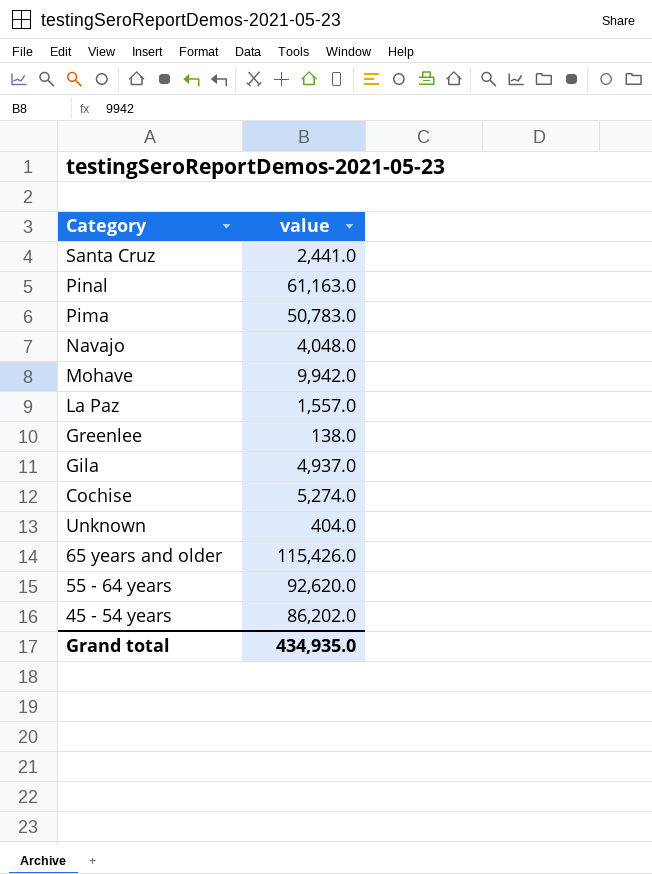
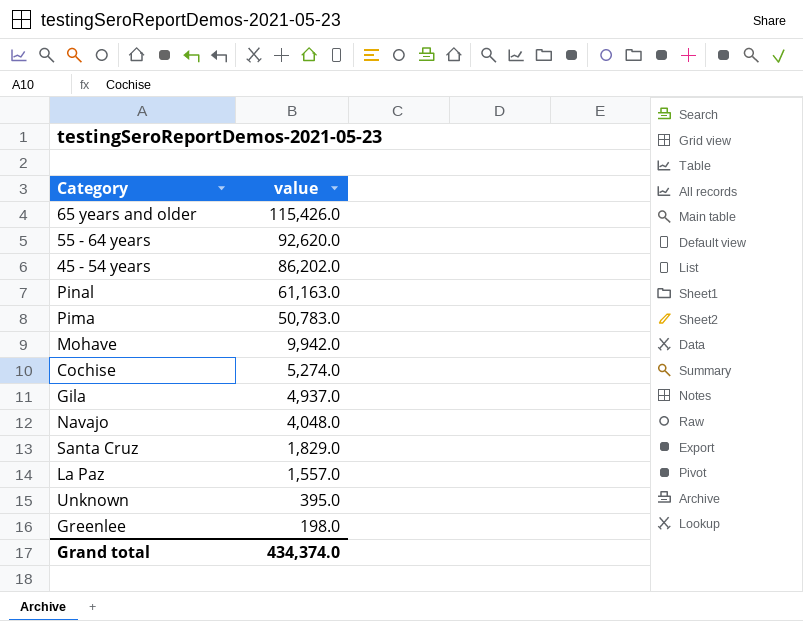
row order: none -> value descending
Santa Cruz | value: 2,441.0 -> 1,829.0
Unknown | value: 404.0 -> 395.0
Greenlee | value: 138.0 -> 198.0
Grand total | value: 434,935.0 -> 434,374.0

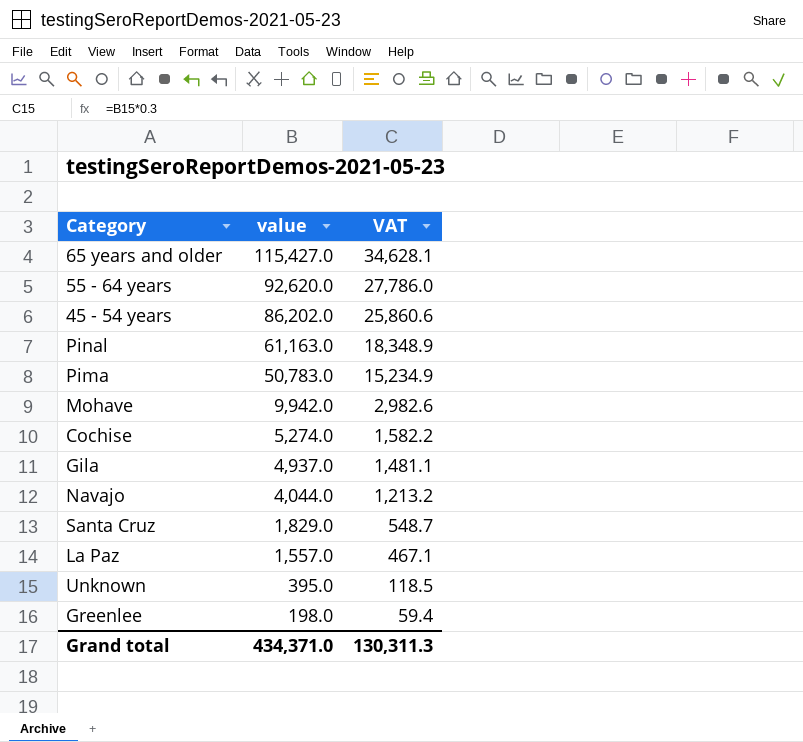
column VAT | formula: none -> [value] * 0.3
65 years and older | value: 115,426.0 -> 115,427.0
Navajo | value: 4,048.0 -> 4,044.0
Grand total | value: 434,374.0 -> 434,371.0

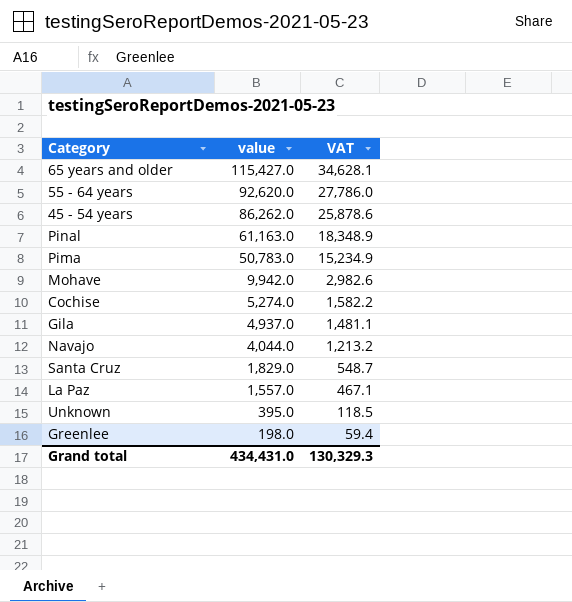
45 - 54 years | value: 86,202.0 -> 86,262.0
45 - 54 years | VAT: 25,860.6 -> 25,878.6
Grand total | value: 434,371.0 -> 434,431.0
Grand total | VAT: 130,311.3 -> 130,329.3

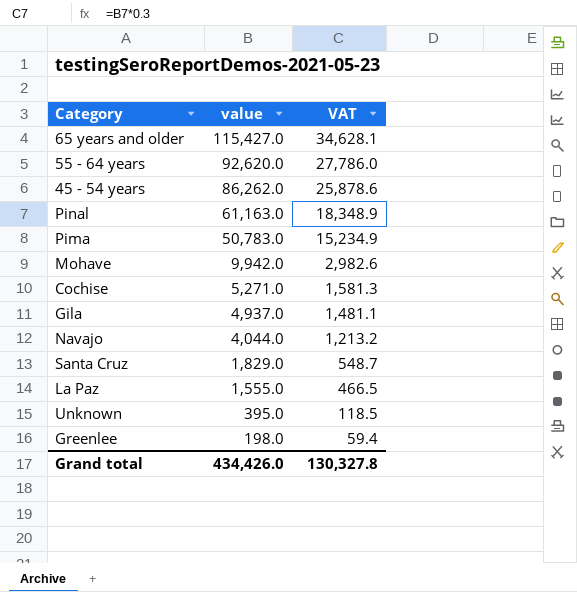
Cochise | value: 5,274.0 -> 5,271.0
Cochise | VAT: 1,582.2 -> 1,581.3
La Paz | value: 1,557.0 -> 1,555.0
La Paz | VAT: 467.1 -> 466.5
Grand total | value: 434,431.0 -> 434,426.0
Grand total | VAT: 130,329.3 -> 130,327.8

